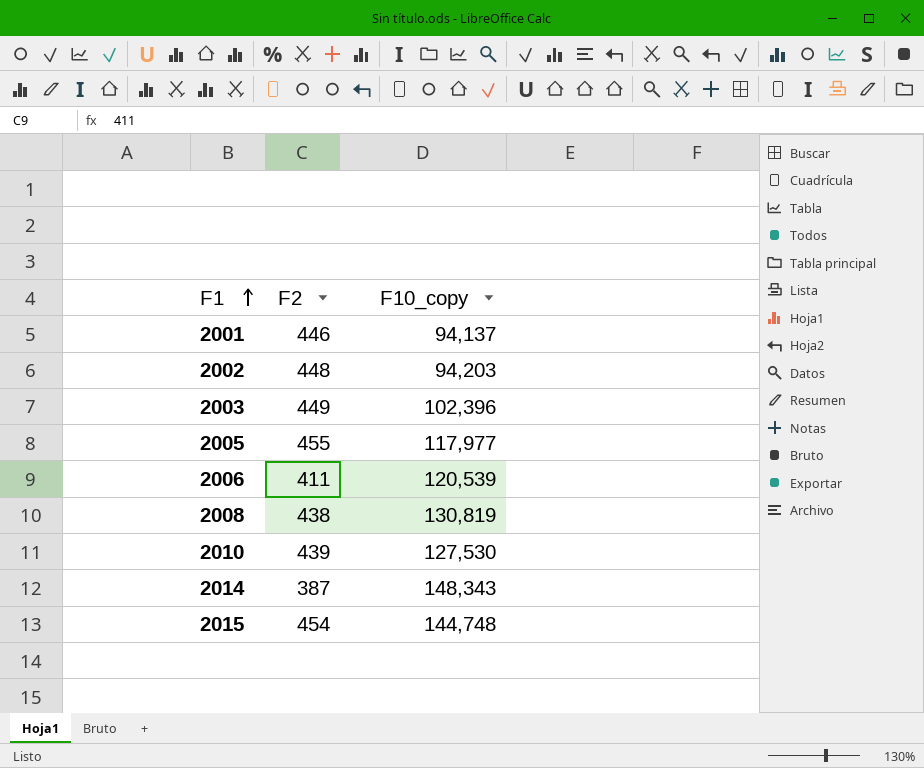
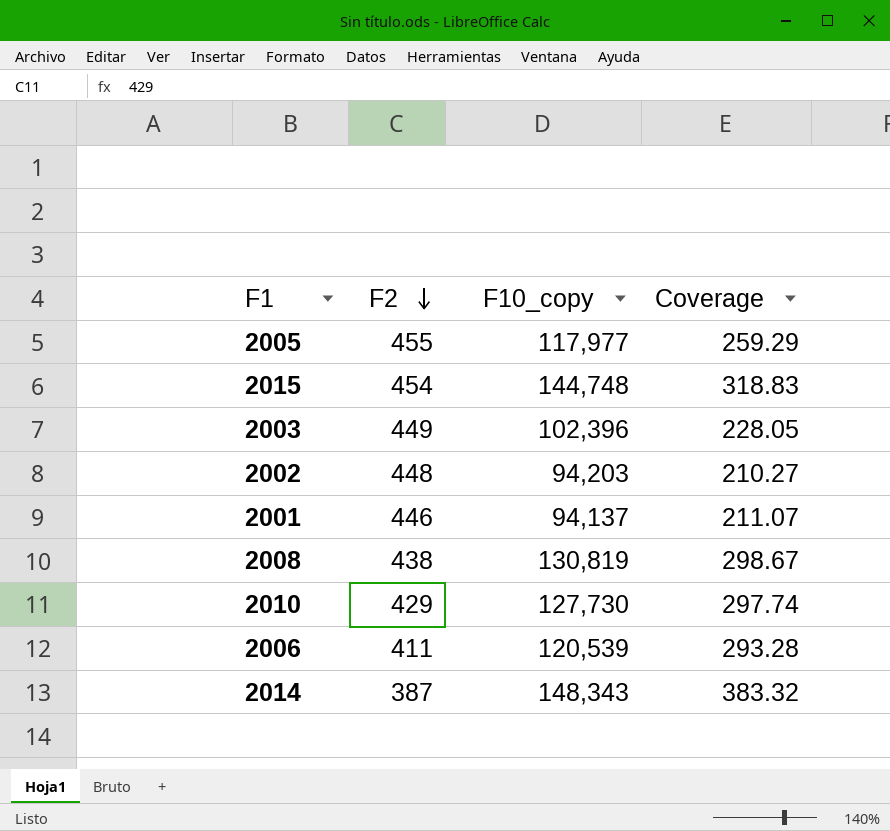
row order: F1 ascending -> F2 descending
column Coverage | formula: none -> [F10_copy] / [F2]
2010 | F2: 439 -> 429
2010 | F10_copy: 127,530 -> 127,730

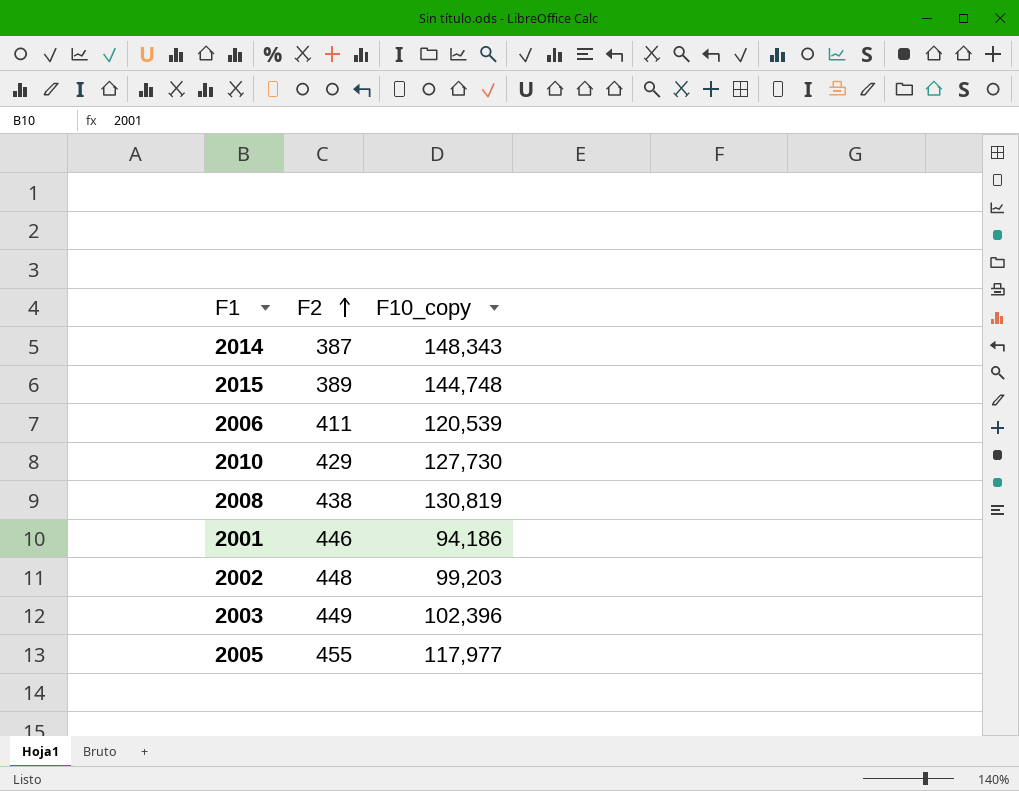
row order: F2 descending -> F2 ascending
column Coverage | formula: [F10_copy] / [F2] -> none
2015 | F2: 454 -> 389
2001 | F10_copy: 94,137 -> 94,186
2002 | F10_copy: 94,203 -> 99,203

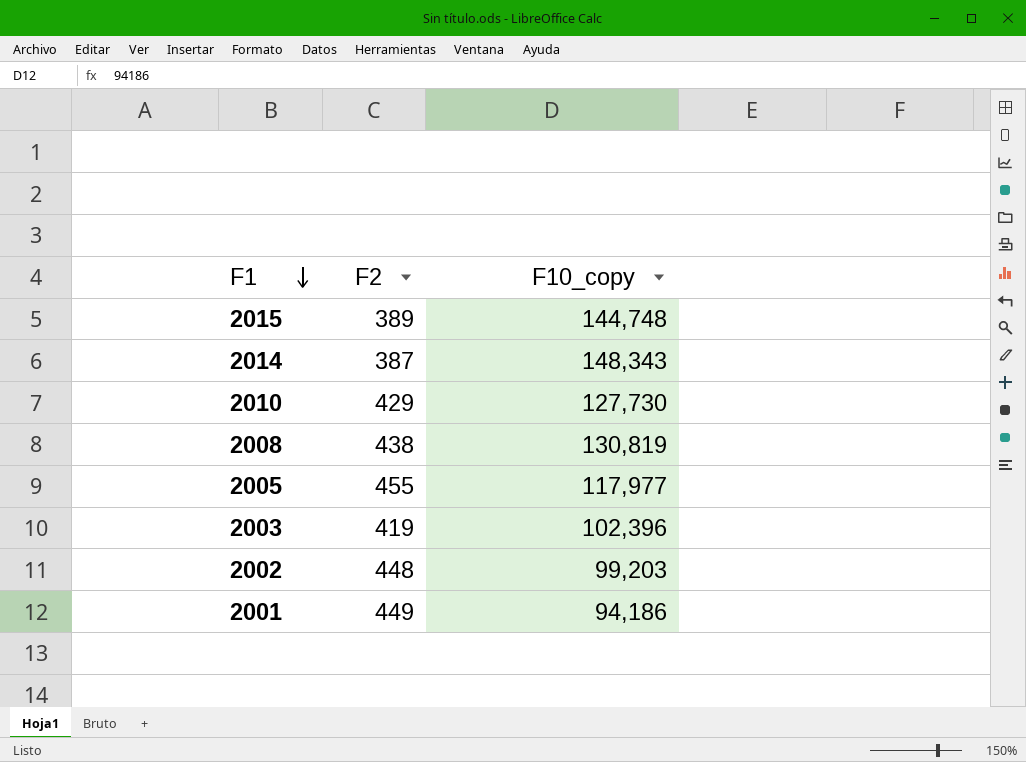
row order: F2 ascending -> F1 descending
row 2006: 411 | 120,539 -> none
2003 | F2: 449 -> 419
2001 | F2: 446 -> 449

